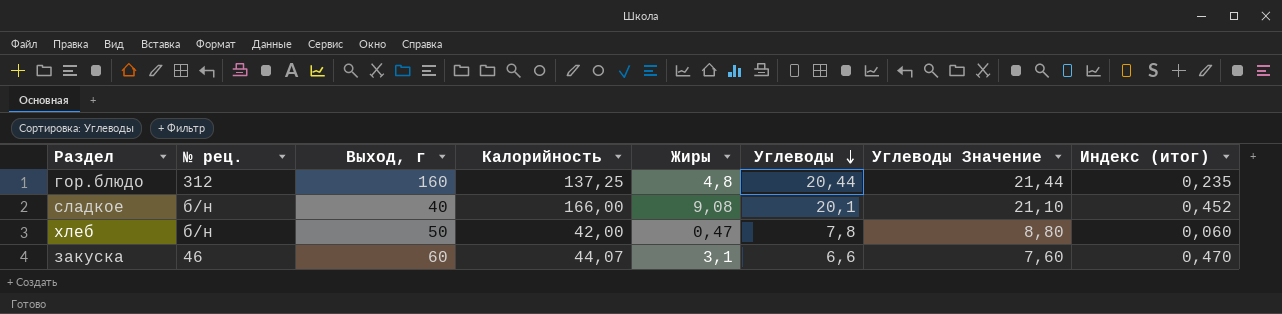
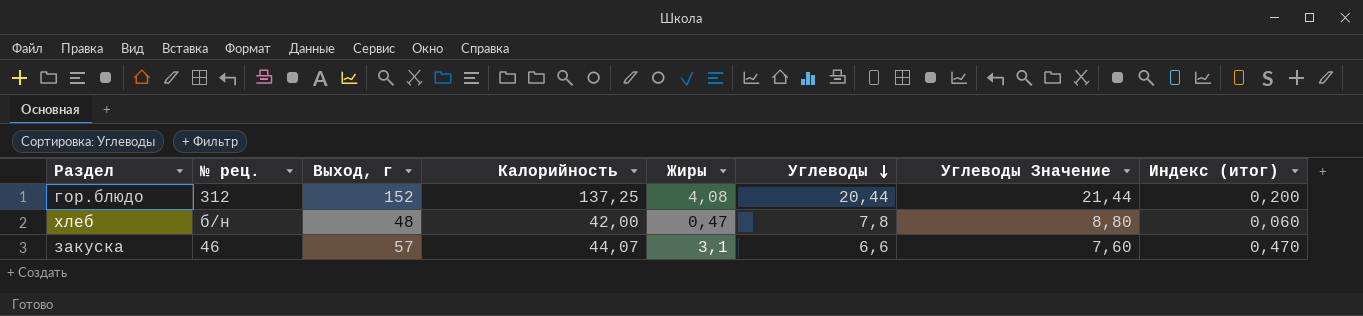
row сладкое: б/н | 40 | 166,00 | 9,08 | 20,1 | 21,10 | 0,452 -> none
гор.блюдо | Выход, г: 160 -> 152
гор.блюдо | Жиры: 4,8 -> 4,08
гор.блюдо | Индекс (итог): 0,235 -> 0,200
хлеб | Выход, г: 50 -> 48
закуска | Выход, г: 60 -> 57

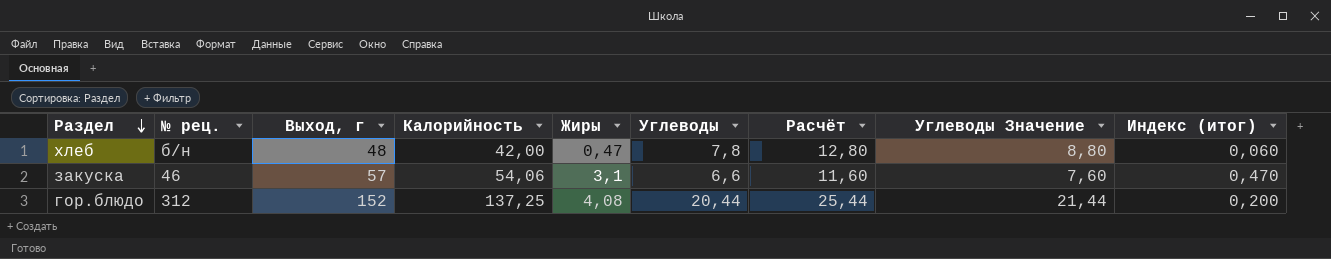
row order: Углеводы descending -> Раздел descending
column Расчёт | formula: none -> [Углеводы] + 5
закуска | Калорийность: 44,07 -> 54,06

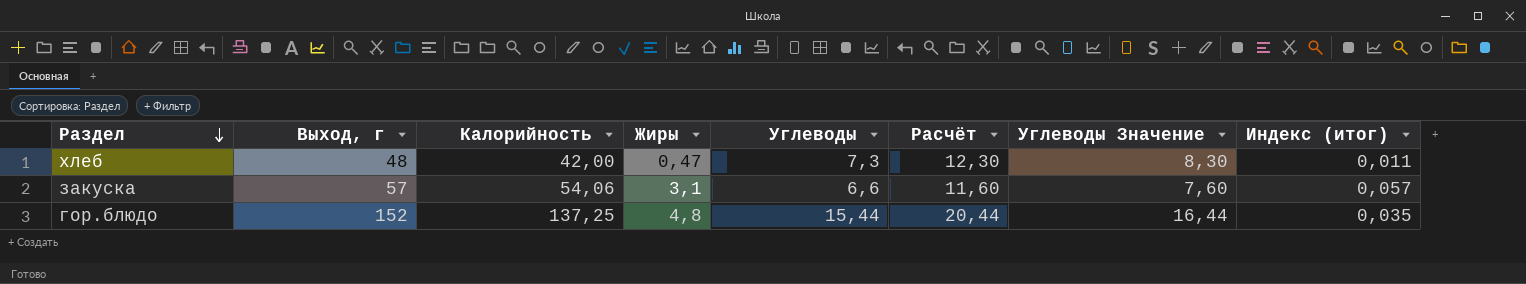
column № рец. | position: 2 -> none
column Индекс (итог) | formula: [Жиры] / [Углеводы] -> [Жиры] / [Калорийность]
хлеб | Углеводы: 7,8 -> 7,3
хлеб | Расчёт: 12,80 -> 12,30
хлеб | Углеводы Значение: 8,80 -> 8,30
гор.блюдо | Жиры: 4,08 -> 4,8
гор.блюдо | Углеводы: 20,44 -> 15,44
гор.блюдо | Расчёт: 25,44 -> 20,44
гор.блюдо | Углеводы Значение: 21,44 -> 16,44

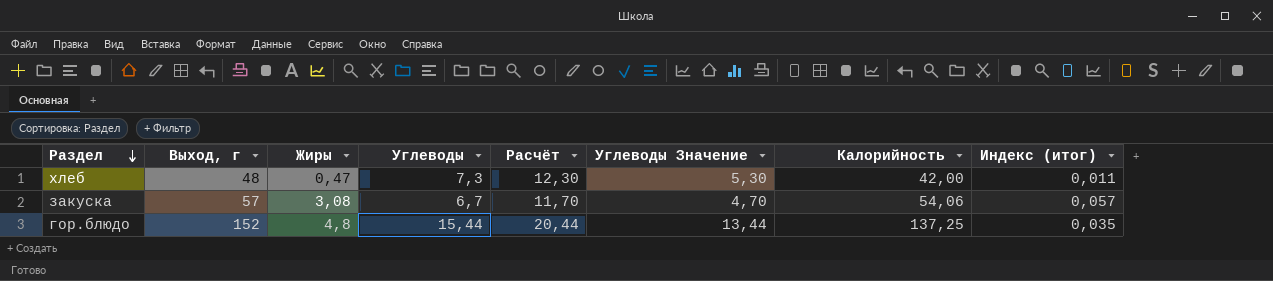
column Углеводы Значение | formula: [Углеводы] + 1 -> [Углеводы] - 2
column Калорийность | position: 3 -> 7
закуска | Жиры: 3,1 -> 3,08
закуска | Углеводы: 6,6 -> 6,7
закуска | Расчёт: 11,60 -> 11,70

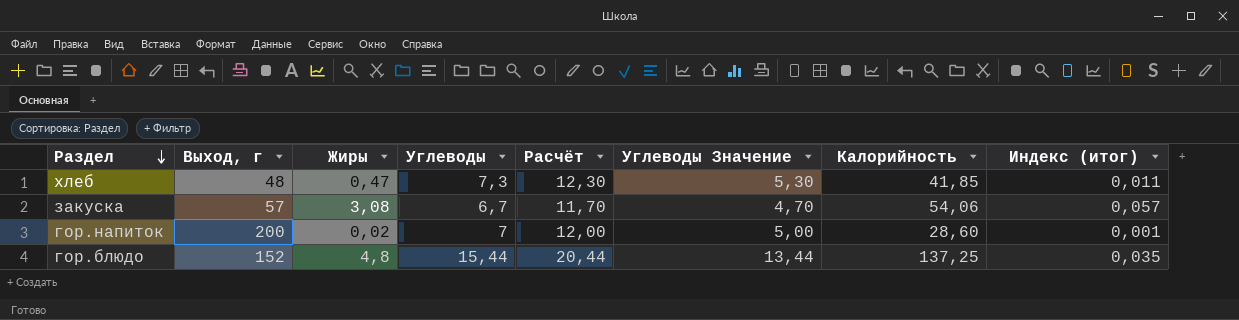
хлеб | Калорийность: 42,00 -> 41,85
row гор.напиток: none -> 200 | 0,02 | 7 | 12,00 | 5,00 | 28,60 | 0,001

